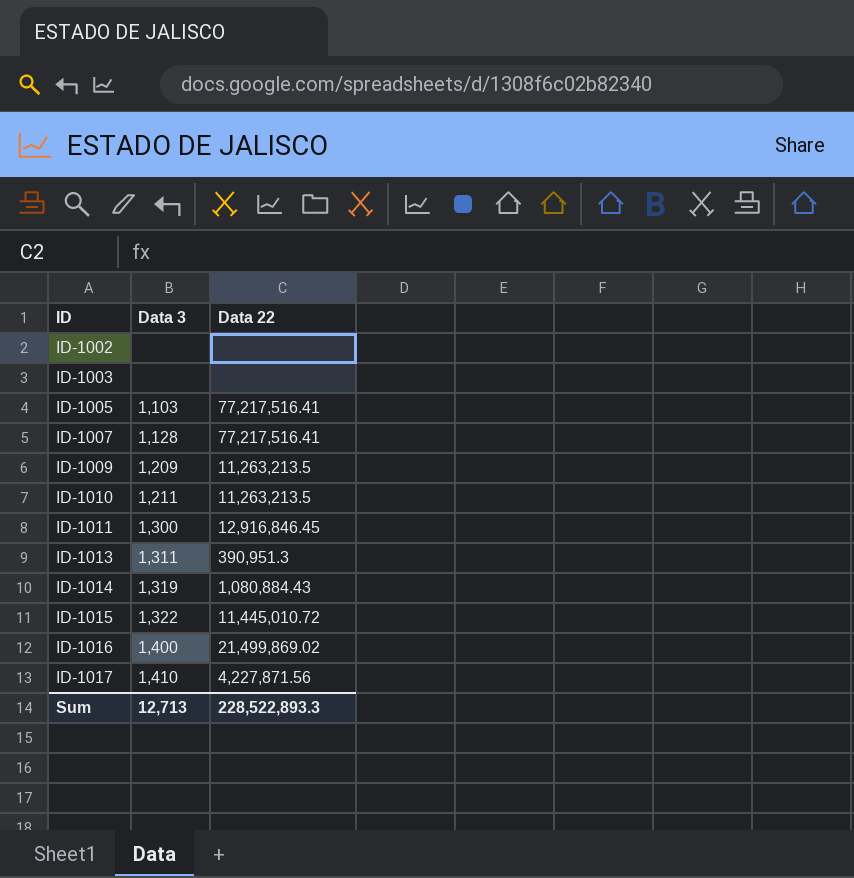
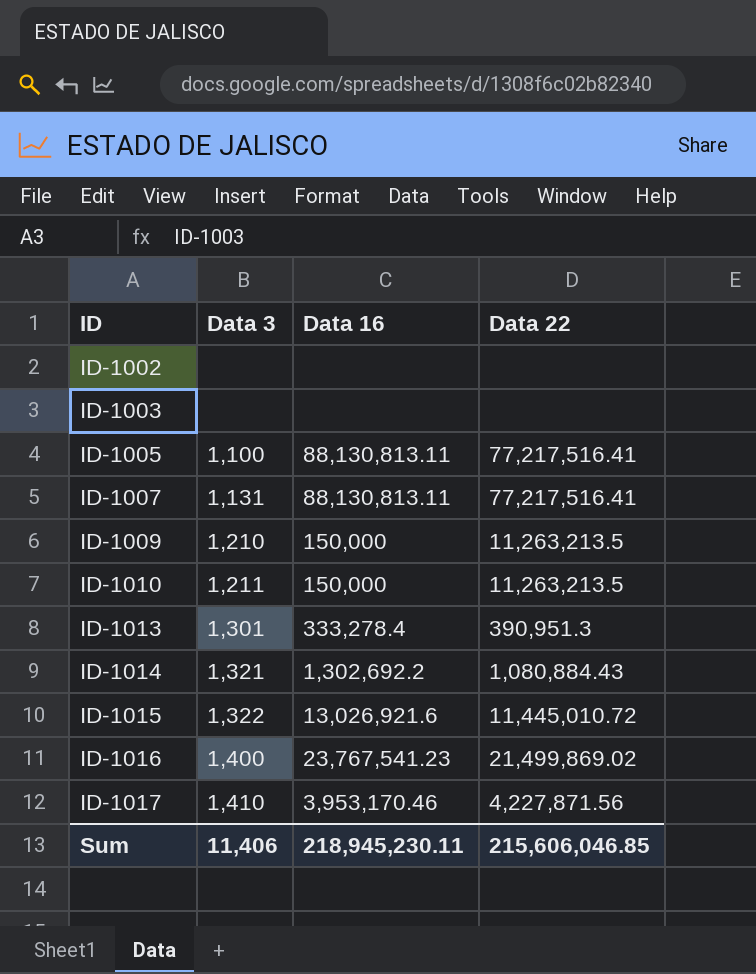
column Data 16 | position: none -> 3
row ID-1011: 1,300 | 12,916,846.45 -> none
ID-1005 | Data 3: 1,103 -> 1,100
ID-1007 | Data 3: 1,128 -> 1,131
ID-1009 | Data 3: 1,209 -> 1,210
ID-1013 | Data 3: 1,311 -> 1,301
ID-1014 | Data 3: 1,319 -> 1,321
Sum | Data 3: 12,713 -> 11,406
Sum | Data 22: 228,522,893.3 -> 215,606,046.85

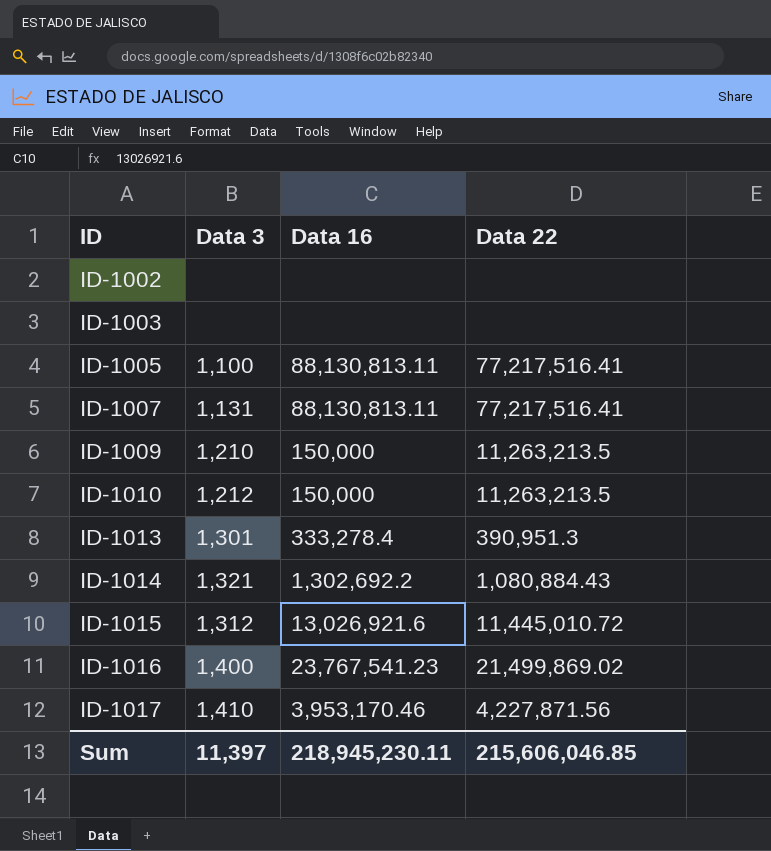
ID-1010 | Data 3: 1,211 -> 1,212
ID-1015 | Data 3: 1,322 -> 1,312
Sum | Data 3: 11,406 -> 11,397

